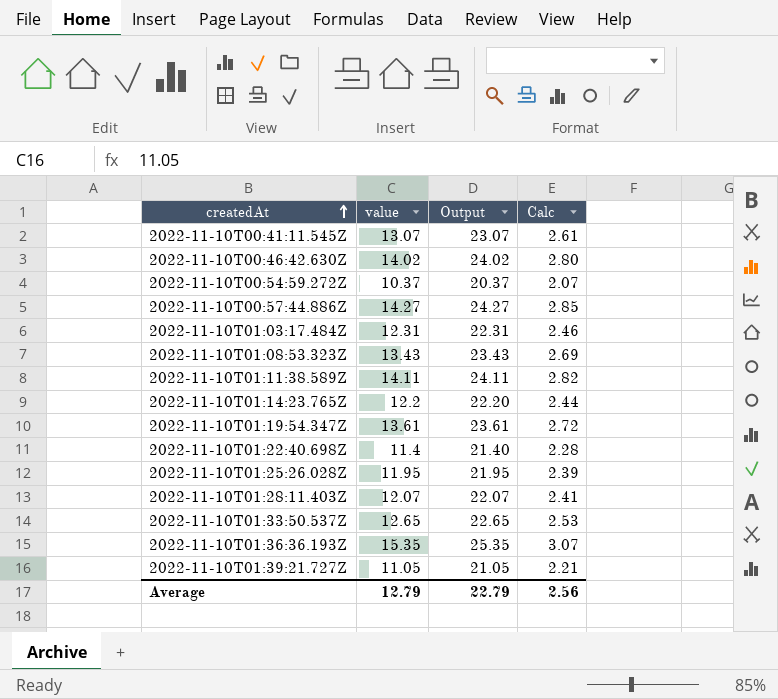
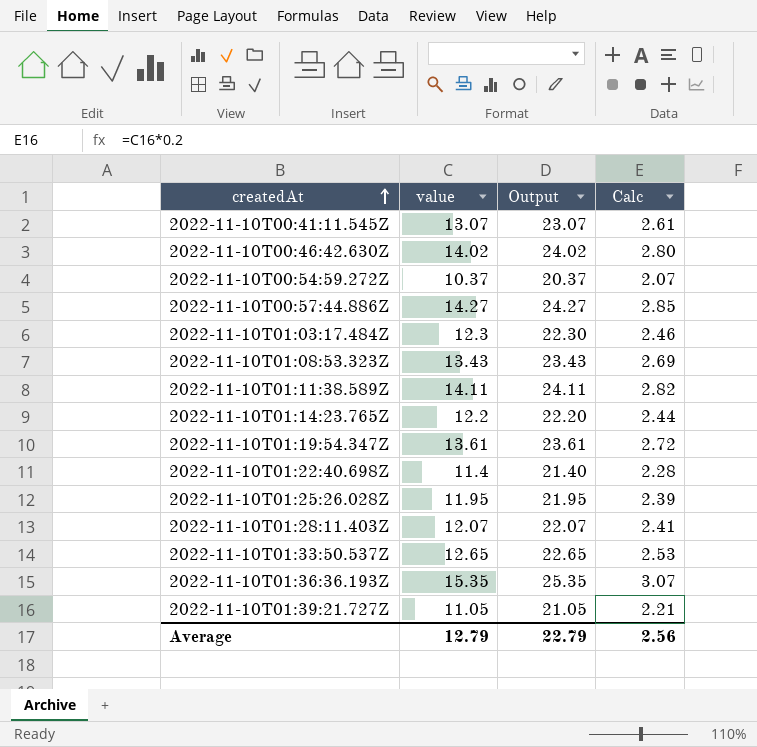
2022-11-10T01:03:17.484Z | value: 12.31 -> 12.3
2022-11-10T01:03:17.484Z | Output: 22.31 -> 22.30

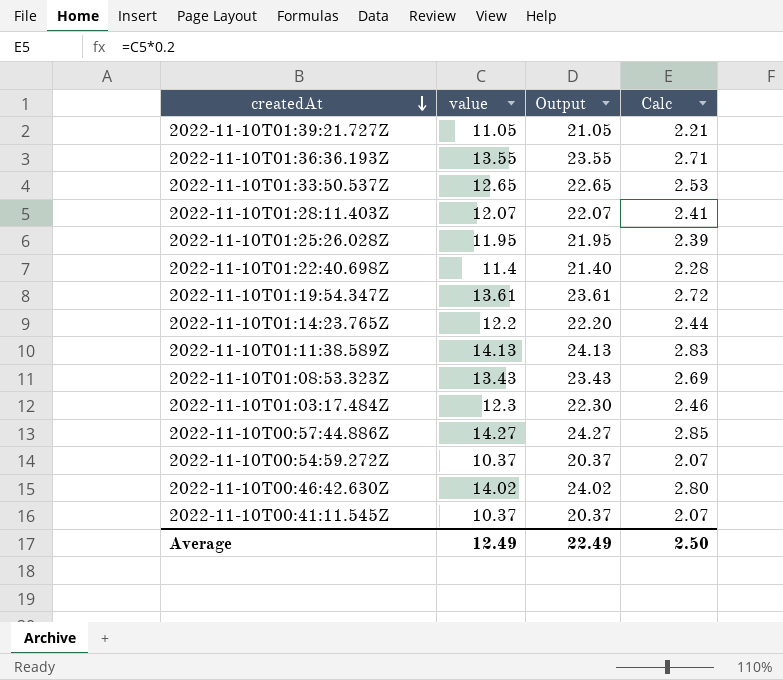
row order: createdAt ascending -> createdAt descending
2022-11-10T01:36:36.193Z | value: 15.35 -> 13.55
2022-11-10T01:36:36.193Z | Output: 25.35 -> 23.55
2022-11-10T01:36:36.193Z | Calc: 3.07 -> 2.71
2022-11-10T01:11:38.589Z | value: 14.11 -> 14.13
2022-11-10T01:11:38.589Z | Output: 24.11 -> 24.13
2022-11-10T01:11:38.589Z | Calc: 2.82 -> 2.83
2022-11-10T00:41:11.545Z | value: 13.07 -> 10.37
2022-11-10T00:41:11.545Z | Output: 23.07 -> 20.37
2022-11-10T00:41:11.545Z | Calc: 2.61 -> 2.07
Average | value: 12.79 -> 12.49
Average | Output: 22.79 -> 22.49
Average | Calc: 2.56 -> 2.50

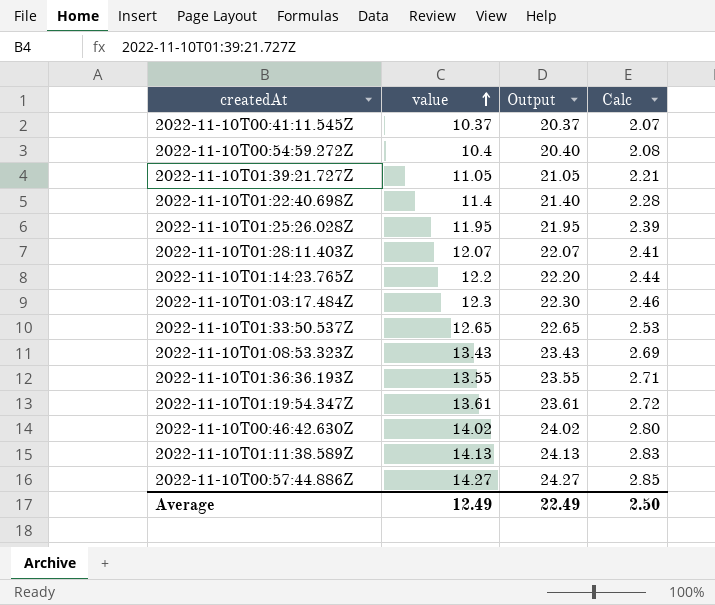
row order: createdAt descending -> value ascending
2022-11-10T00:54:59.272Z | value: 10.37 -> 10.4
2022-11-10T00:54:59.272Z | Output: 20.37 -> 20.40
2022-11-10T00:54:59.272Z | Calc: 2.07 -> 2.08

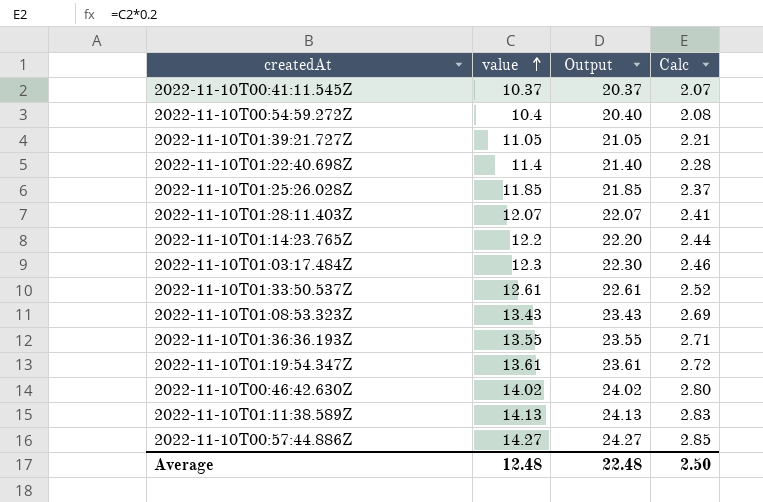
2022-11-10T01:25:26.028Z | value: 11.95 -> 11.85
2022-11-10T01:25:26.028Z | Output: 21.95 -> 21.85
2022-11-10T01:25:26.028Z | Calc: 2.39 -> 2.37
2022-11-10T01:33:50.537Z | value: 12.65 -> 12.61
2022-11-10T01:33:50.537Z | Output: 22.65 -> 22.61
2022-11-10T01:33:50.537Z | Calc: 2.53 -> 2.52
Average | value: 12.49 -> 12.48
Average | Output: 22.49 -> 22.48

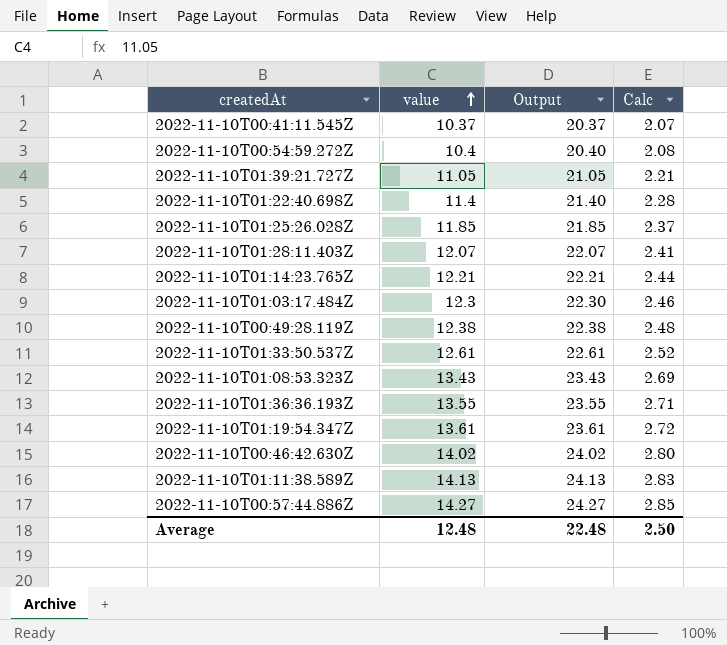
2022-11-10T01:14:23.765Z | value: 12.2 -> 12.21
2022-11-10T01:14:23.765Z | Output: 22.20 -> 22.21
row 2022-11-10T00:49:28.119Z: none -> 12.38 | 22.38 | 2.48

